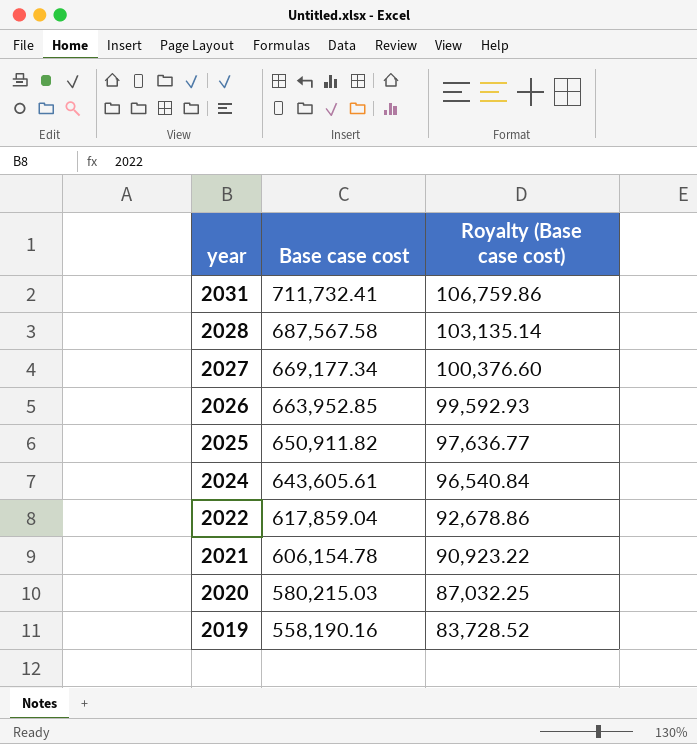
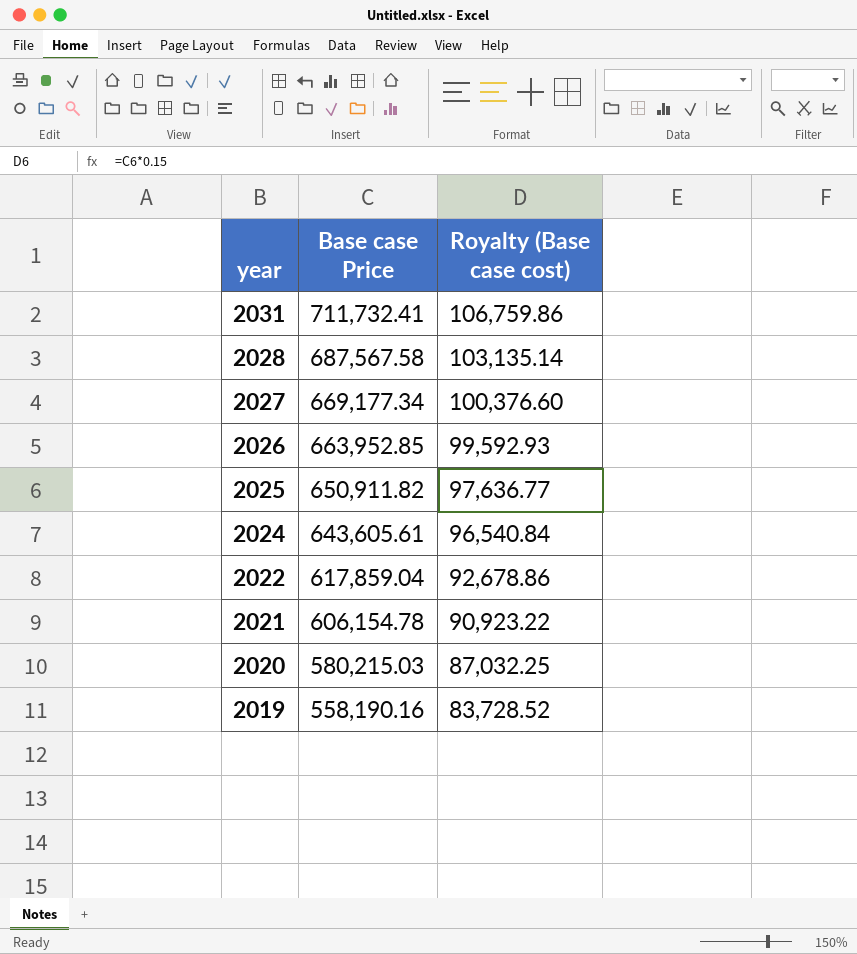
column name: Base case cost -> Base case Price

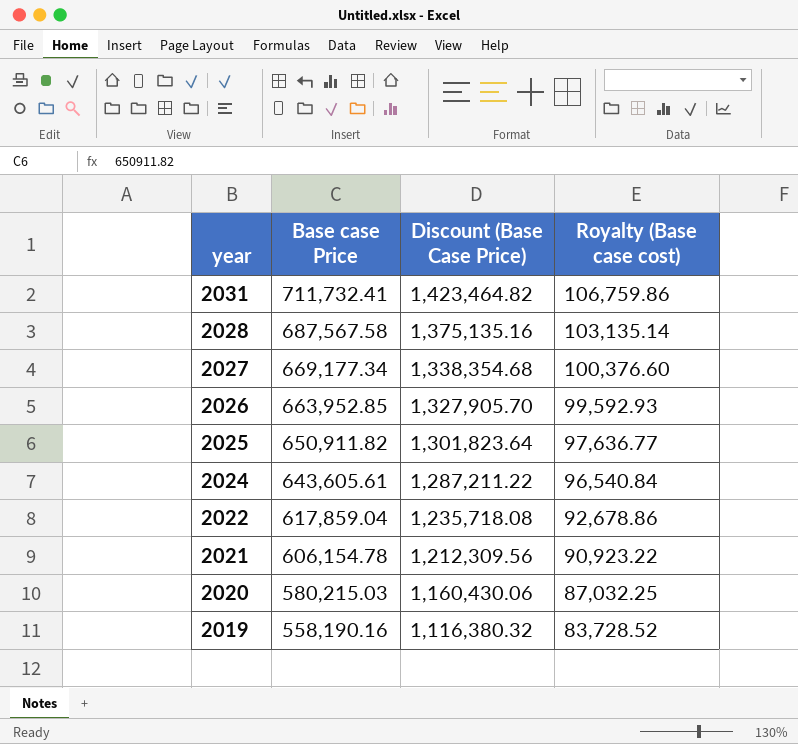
column Discount (Base Case Price) | formula: none -> [Base case Price] * 2

